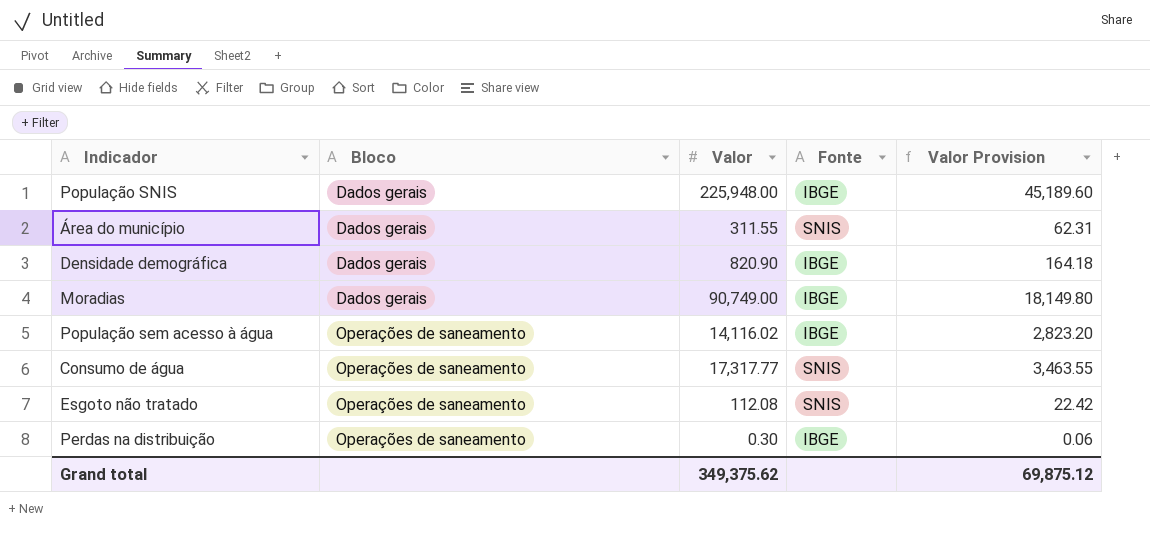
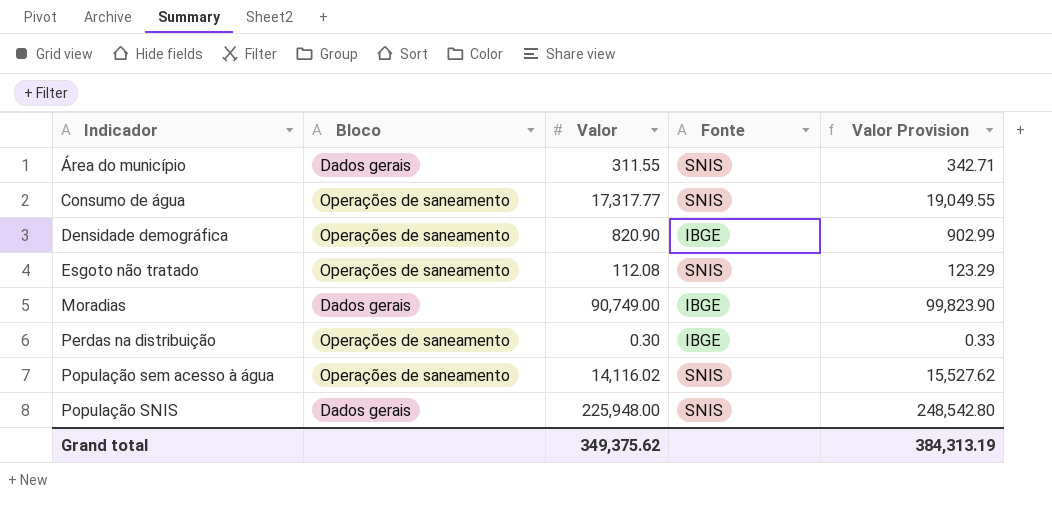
row order: Bloco ascending -> Indicador ascending
column Valor Provision | formula: [Valor] * 0.2 -> [Valor] * 1.1
Densidade demográfica | Bloco: Dados gerais -> Operações de saneamento
População sem acesso à água | Fonte: IBGE -> SNIS
População SNIS | Fonte: IBGE -> SNIS
Grand total | Valor Provision: 69,875.12 -> 384,313.19

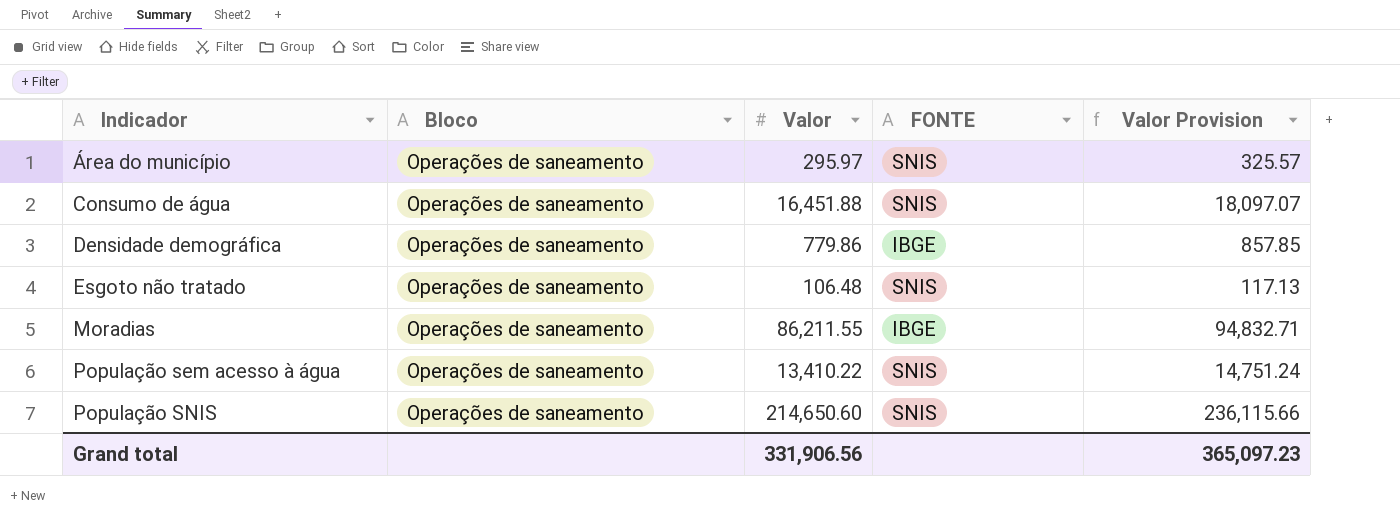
column name: Fonte -> FONTE
row Perdas na distribuição: Operações de saneamento | 0.30 | IBGE | 0.33 -> none
Área do município | Bloco: Dados gerais -> Operações de saneamento
Área do município | Valor: 311.55 -> 295.97
Área do município | Valor Provision: 342.71 -> 325.57
Consumo de água | Valor: 17,317.77 -> 16,451.88
Consumo de água | Valor Provision: 19,049.55 -> 18,097.07
Densidade demográfica | Valor: 820.90 -> 779.86
Densidade demográfica | Valor Provision: 902.99 -> 857.85
Esgoto não tratado | Valor: 112.08 -> 106.48
Esgoto não tratado | Valor Provision: 123.29 -> 117.13
Moradias | Bloco: Dados gerais -> Operações de saneamento
Moradias | Valor: 90,749.00 -> 86,211.55
Moradias | Valor Provision: 99,823.90 -> 94,832.71
População sem acesso à água | Valor: 14,116.02 -> 13,410.22
População sem acesso à água | Valor Provision: 15,527.62 -> 14,751.24
População SNIS | Bloco: Dados gerais -> Operações de saneamento
População SNIS | Valor: 225,948.00 -> 214,650.60
População SNIS | Valor Provision: 248,542.80 -> 236,115.66
Grand total | Valor: 349,375.62 -> 331,906.56
Grand total | Valor Provision: 384,313.19 -> 365,097.23

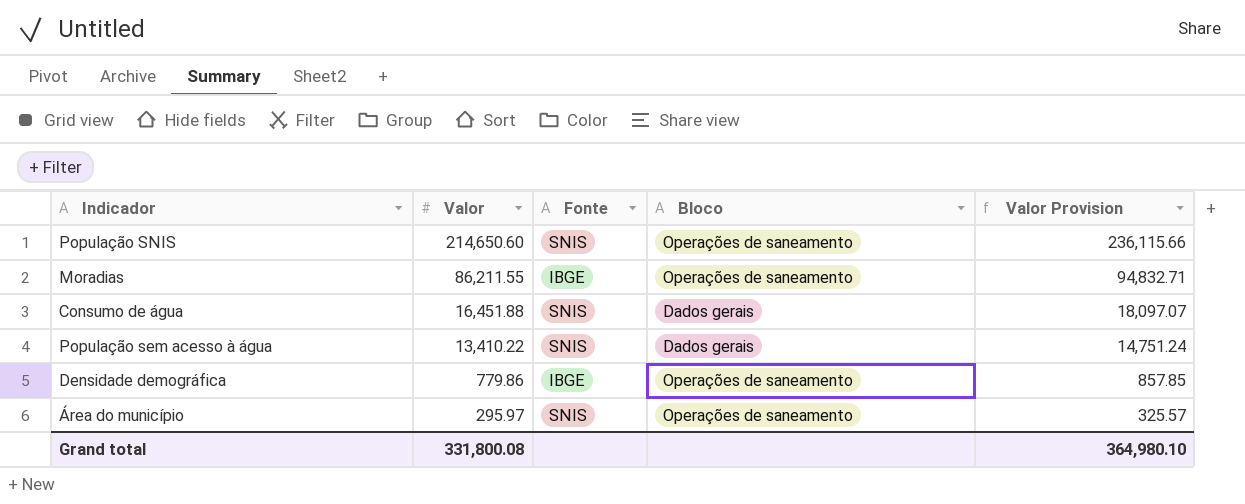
row order: Indicador ascending -> Valor descending
column name: FONTE -> Fonte
column Bloco | position: 2 -> 4
row Esgoto não tratado: Operações de saneamento | 106.48 | SNIS | 117.13 -> none
Consumo de água | Bloco: Operações de saneamento -> Dados gerais
População sem acesso à água | Bloco: Operações de saneamento -> Dados gerais
Grand total | Valor: 331,906.56 -> 331,800.08
Grand total | Valor Provision: 365,097.23 -> 364,980.10

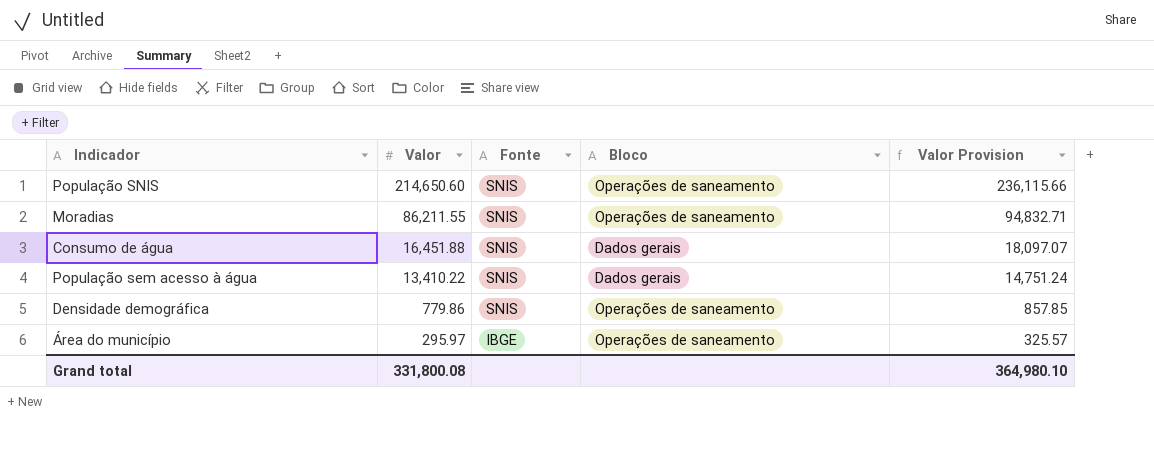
Moradias | Fonte: IBGE -> SNIS
Densidade demográfica | Fonte: IBGE -> SNIS
Área do município | Fonte: SNIS -> IBGE

